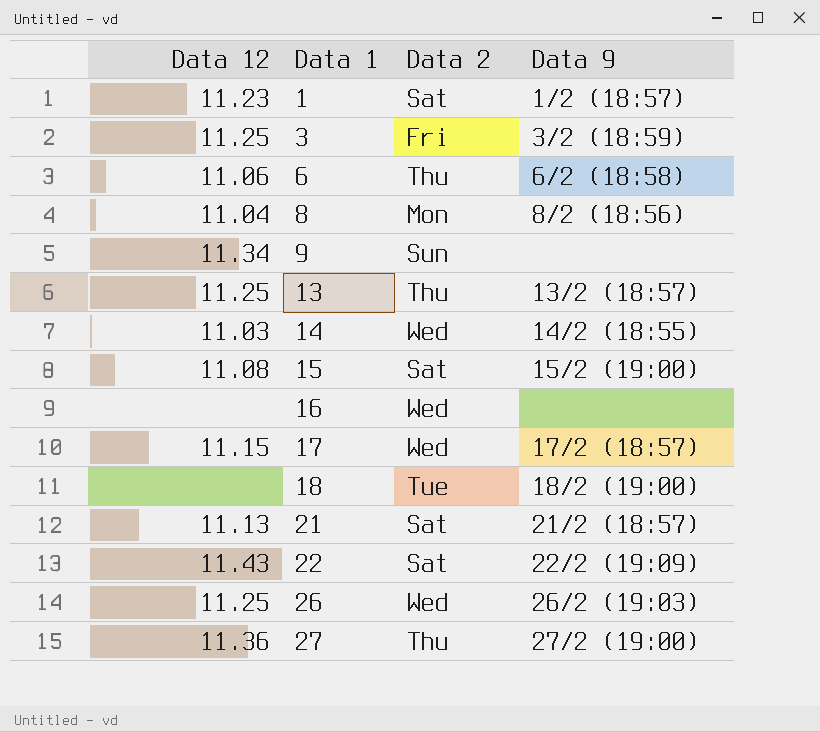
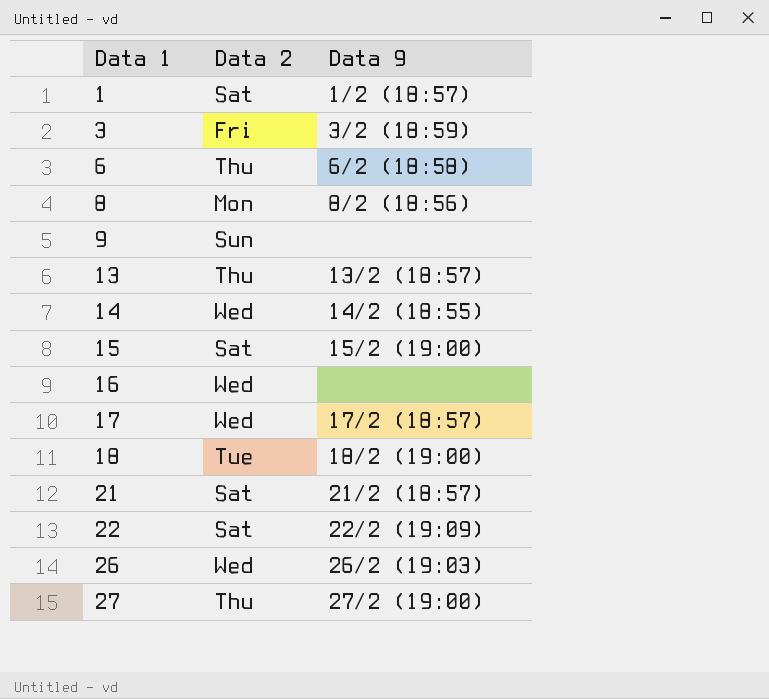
column Data 12 | position: 1 -> none

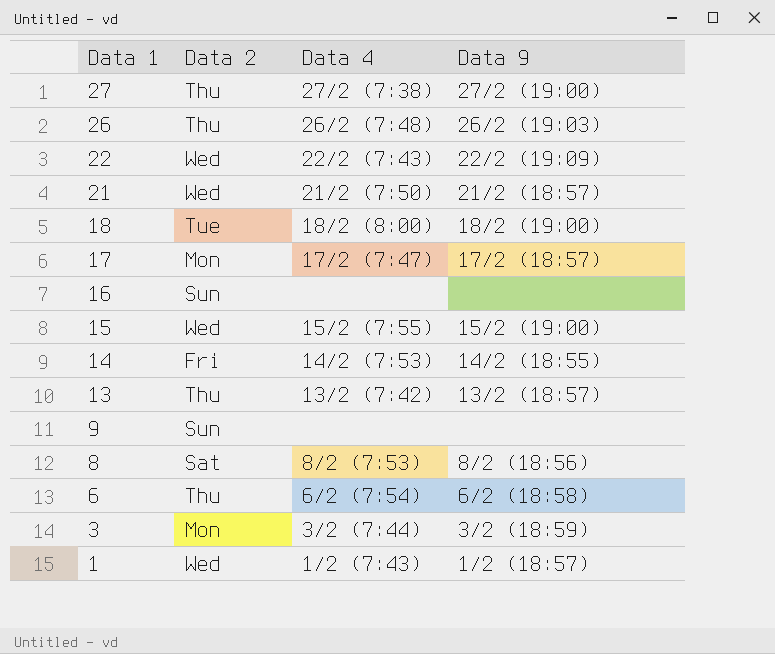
row order: Data 1 ascending -> Data 1 descending
column Data 4 | position: none -> 3
26 | Data 2: Wed -> Thu
22 | Data 2: Sat -> Wed
21 | Data 2: Sat -> Wed
17 | Data 2: Wed -> Mon
16 | Data 2: Wed -> Sun
15 | Data 2: Sat -> Wed
14 | Data 2: Wed -> Fri
8 | Data 2: Mon -> Sat
3 | Data 2: Fri -> Mon
1 | Data 2: Sat -> Wed

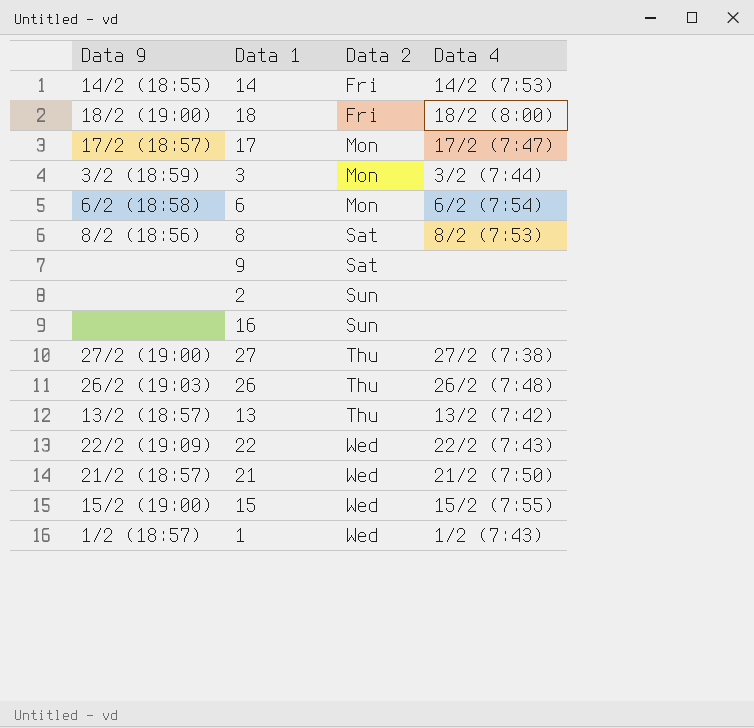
row order: Data 1 descending -> Data 2 ascending
column Data 9 | position: 4 -> 1
18 | Data 2: Tue -> Fri
6 | Data 2: Thu -> Mon
9 | Data 2: Sun -> Sat
row 2: none -> none | Sun | none

